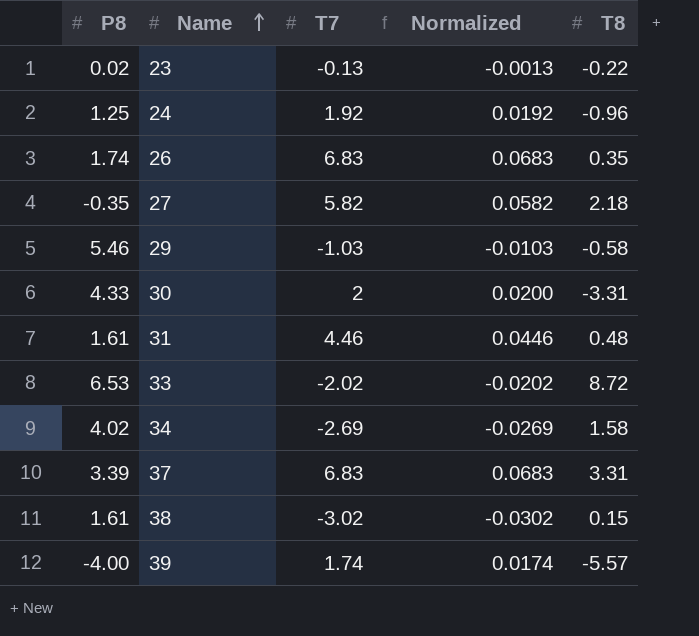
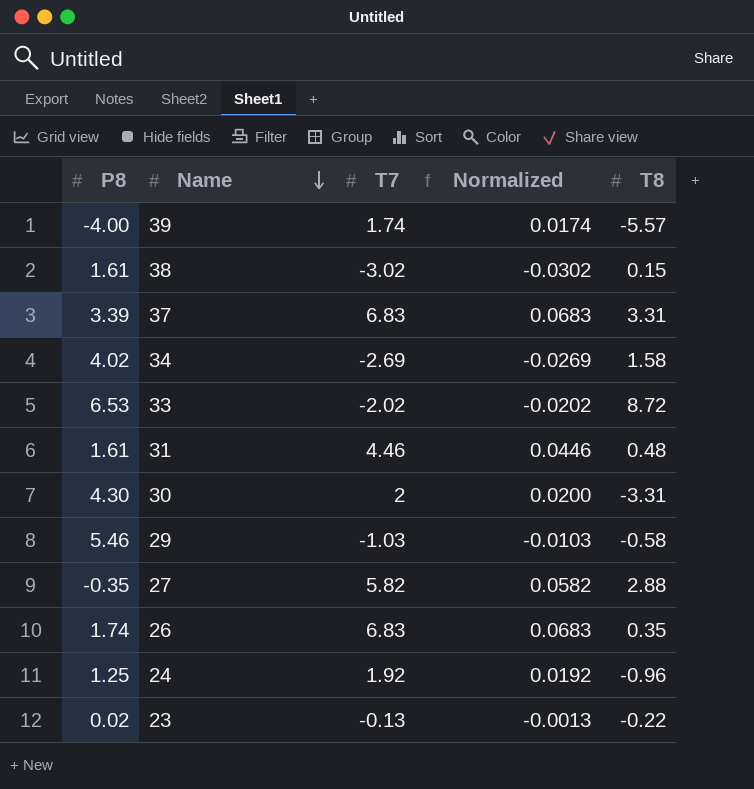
row order: Name ascending -> Name descending
30 | P8: 4.33 -> 4.30
27 | T8: 2.18 -> 2.88

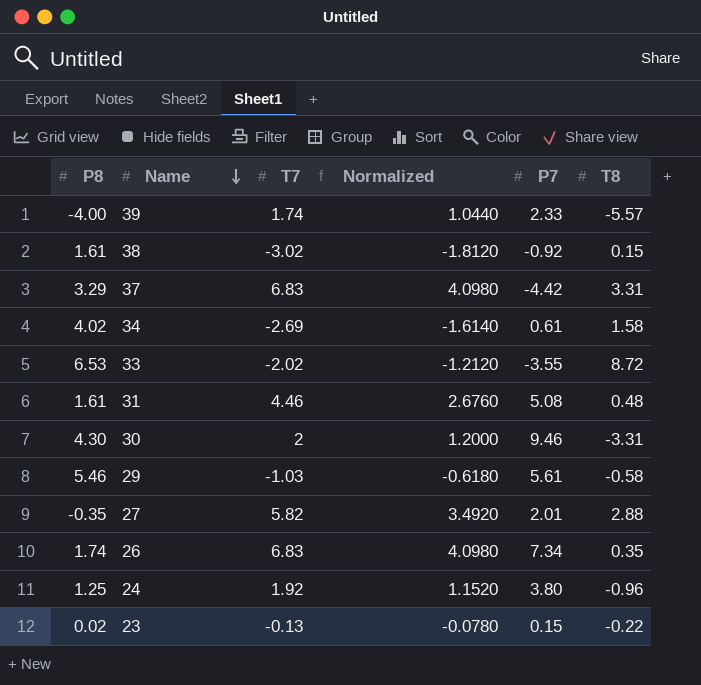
column Normalized | formula: [T7] * 0.01 -> [T7] * 0.6
column P7 | position: none -> 5
37 | P8: 3.39 -> 3.29

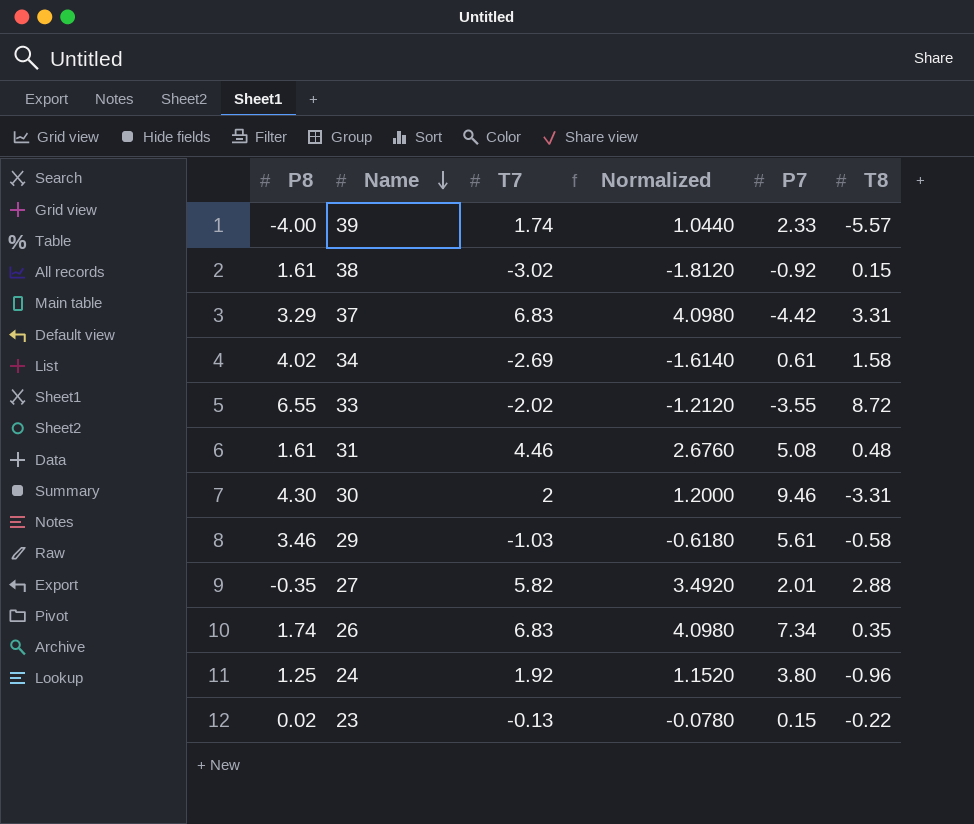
33 | P8: 6.53 -> 6.55
29 | P8: 5.46 -> 3.46

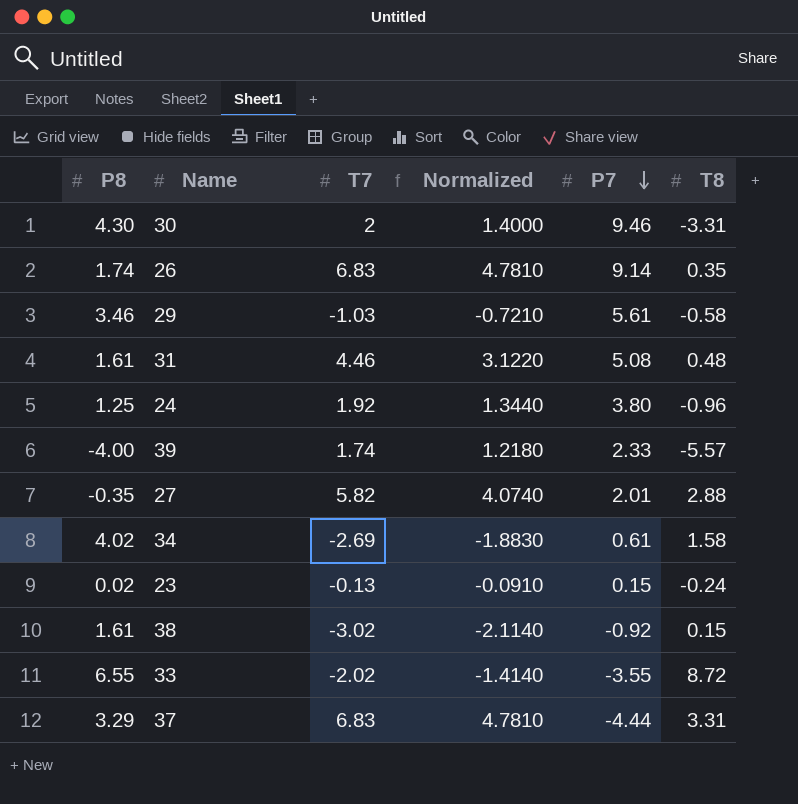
row order: Name descending -> P7 descending
column Normalized | formula: [T7] * 0.6 -> [T7] * 0.7
26 | P7: 7.34 -> 9.14
23 | T8: -0.22 -> -0.24
37 | P7: -4.42 -> -4.44

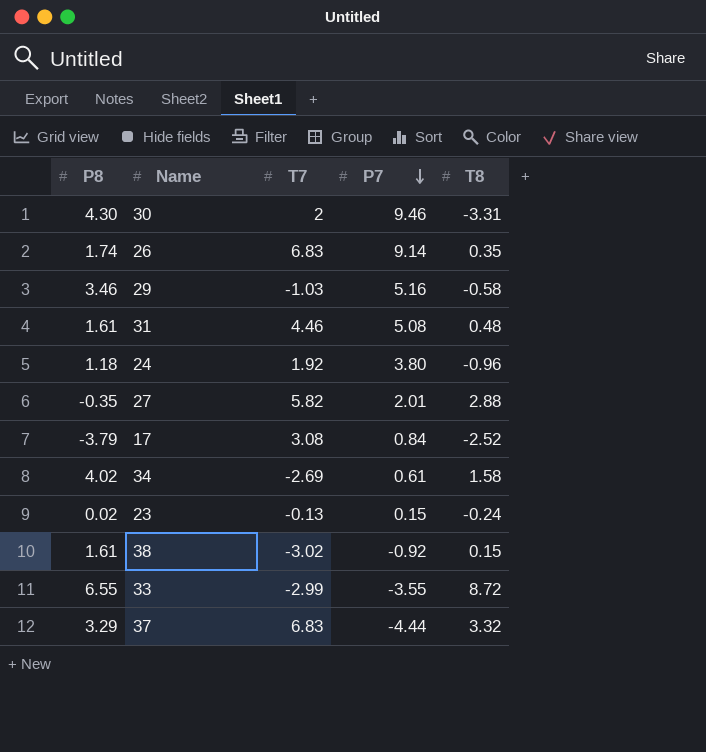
column Normalized | formula: [T7] * 0.7 -> none
row 39: -4.00 | 1.74 | 1.2180 | 2.33 | -5.57 -> none
29 | P7: 5.61 -> 5.16
24 | P8: 1.25 -> 1.18
row 17: none -> -3.79 | 3.08 | 0.84 | -2.52
33 | T7: -2.02 -> -2.99
37 | T8: 3.31 -> 3.32

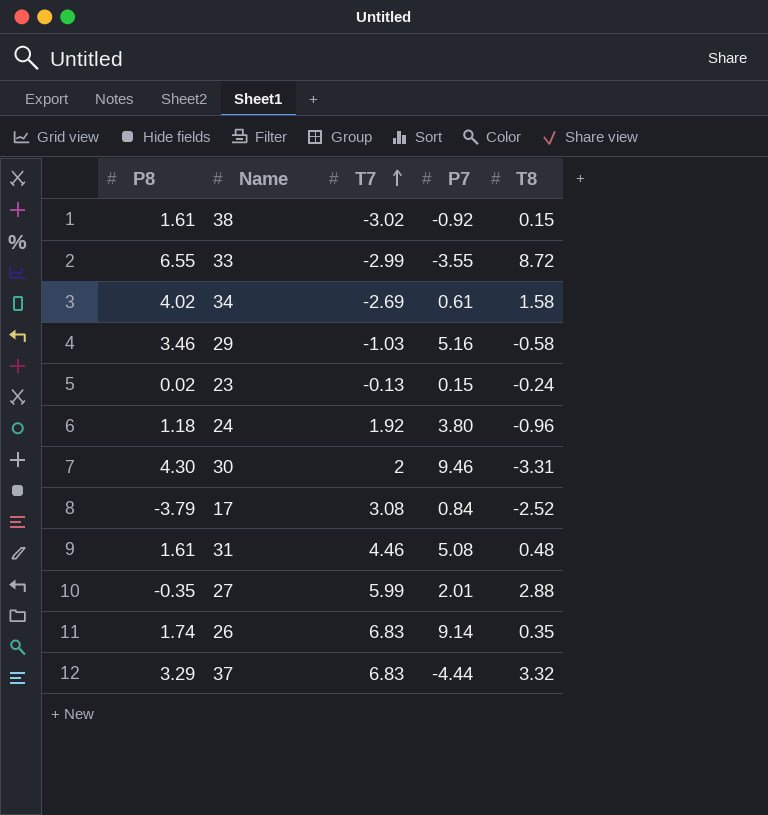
row order: P7 descending -> T7 ascending
27 | T7: 5.82 -> 5.99

